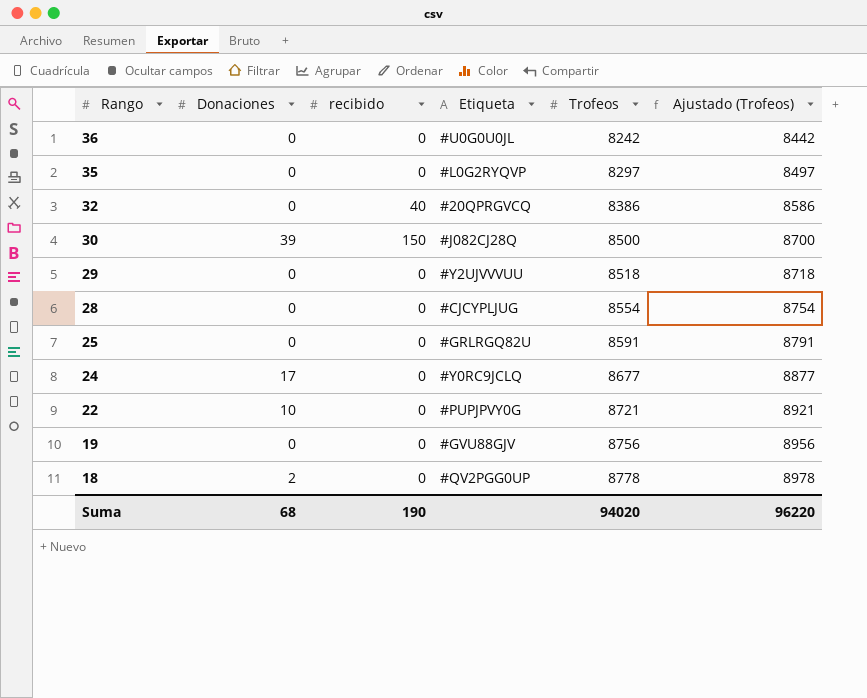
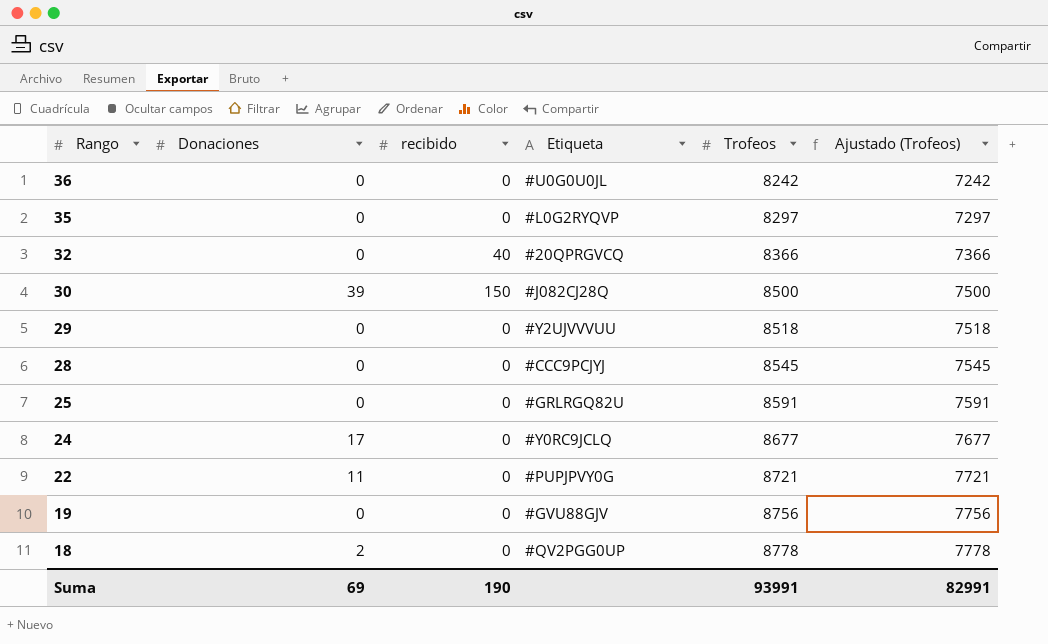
column Ajustado (Trofeos) | formula: [Trofeos] + 200 -> [Trofeos] - 1000
32 | Trofeos: 8386 -> 8366
28 | Etiqueta: #CJCYPLJUG -> #CCC9PCJYJ
28 | Trofeos: 8554 -> 8545
22 | Donaciones: 10 -> 11
Suma | Donaciones: 68 -> 69
Suma | Trofeos: 94020 -> 93991
Suma | Ajustado (Trofeos): 96220 -> 82991

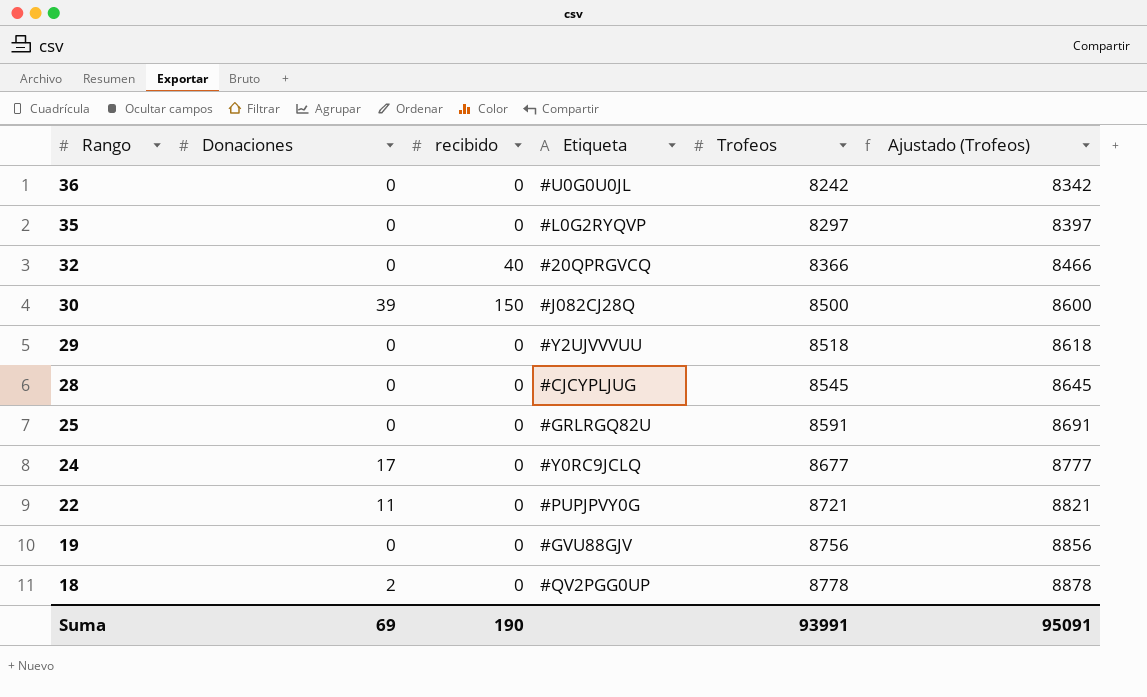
column Ajustado (Trofeos) | formula: [Trofeos] - 1000 -> [Trofeos] + 100
28 | Etiqueta: #CCC9PCJYJ -> #CJCYPLJUG
Suma | Ajustado (Trofeos): 82991 -> 95091

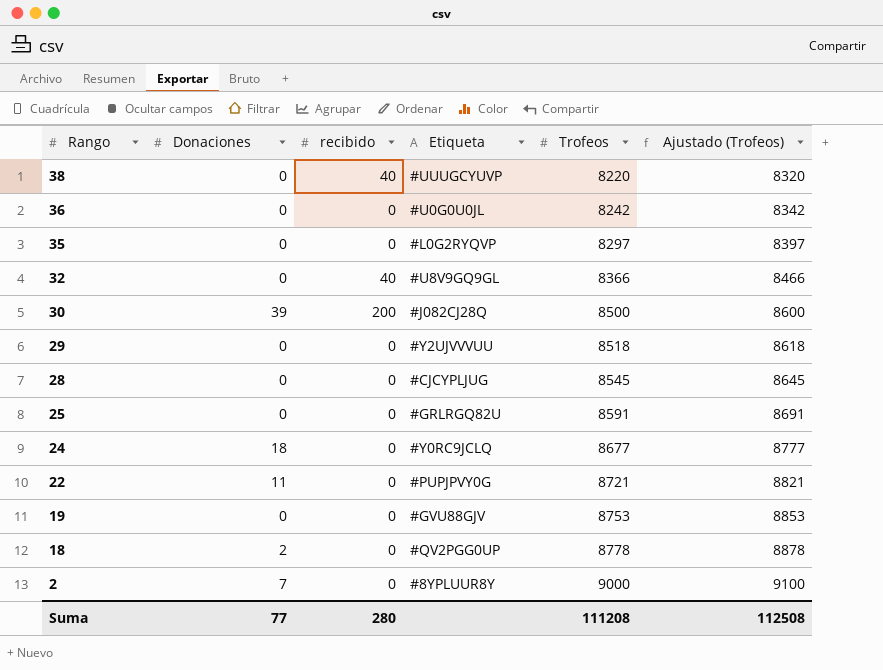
row 38: none -> 0 | 40 | #UUUGCYUVP | 8220 | 8320
32 | Etiqueta: #20QPRGVCQ -> #U8V9GQ9GL
30 | recibido: 150 -> 200
24 | Donaciones: 17 -> 18
19 | Trofeos: 8756 -> 8753
19 | Ajustado (Trofeos): 8856 -> 8853
row 2: none -> 7 | 0 | #8YPLUUR8Y | 9000 | 9100
Suma | Donaciones: 69 -> 77
Suma | recibido: 190 -> 280
Suma | Trofeos: 93991 -> 111208
Suma | Ajustado (Trofeos): 95091 -> 112508

